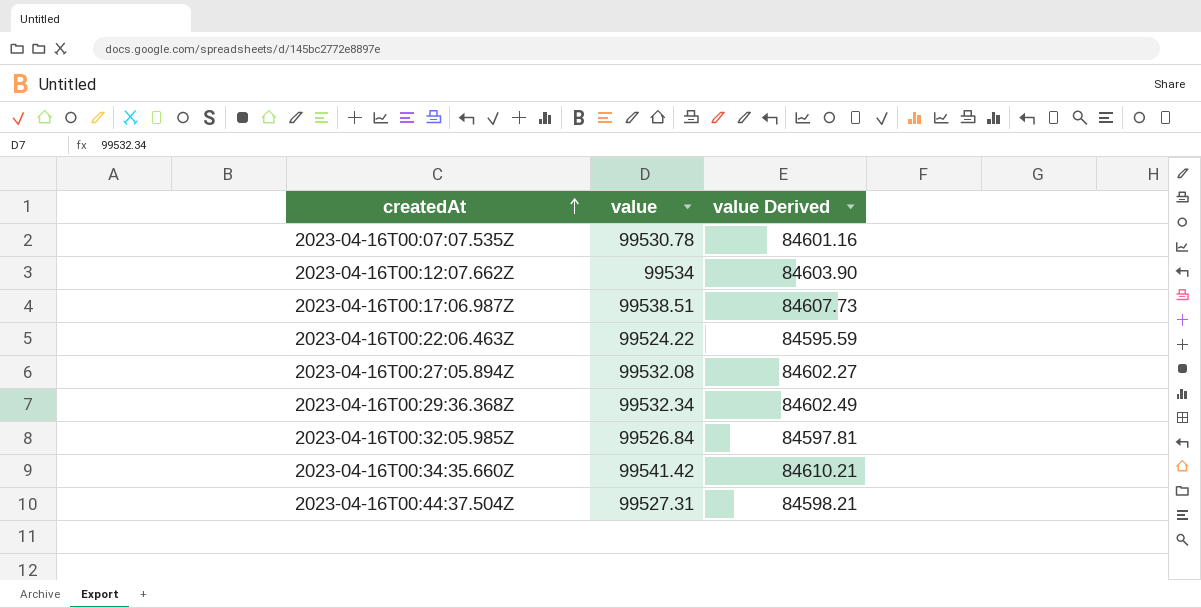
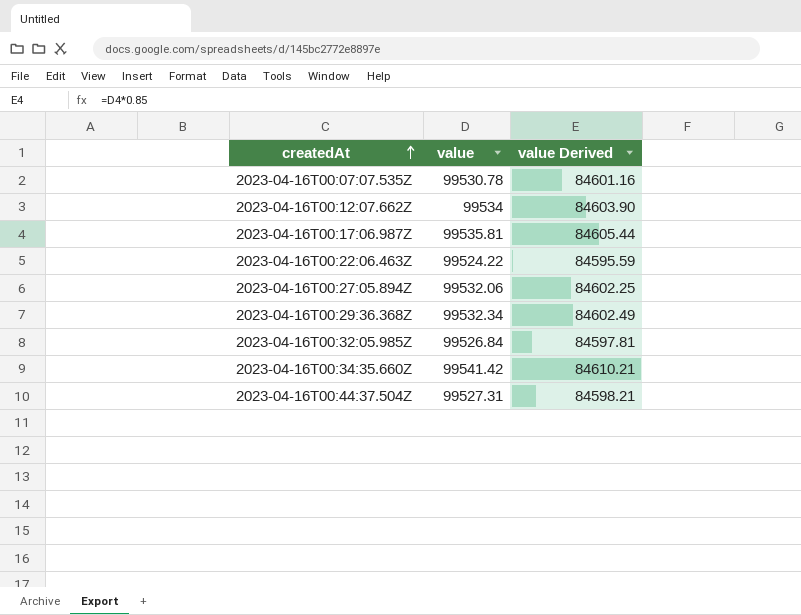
2023-04-16T00:17:06.987Z | value: 99538.51 -> 99535.81
2023-04-16T00:17:06.987Z | value Derived: 84607.73 -> 84605.44
2023-04-16T00:27:05.894Z | value: 99532.08 -> 99532.06
2023-04-16T00:27:05.894Z | value Derived: 84602.27 -> 84602.25

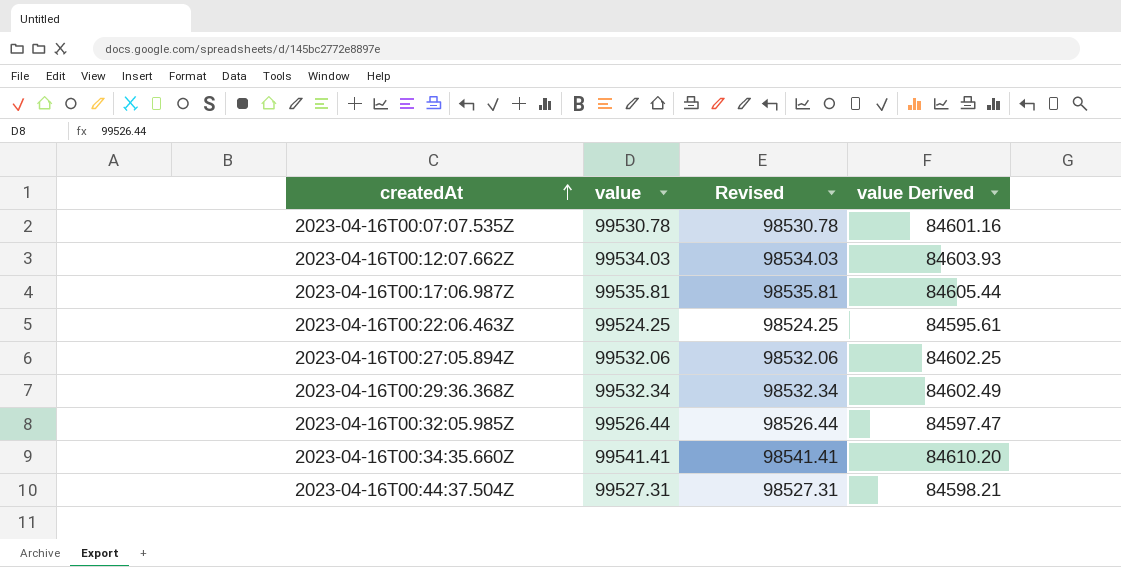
column Revised | formula: none -> [value] - 1000
2023-04-16T00:12:07.662Z | value: 99534 -> 99534.03
2023-04-16T00:12:07.662Z | value Derived: 84603.90 -> 84603.93
2023-04-16T00:22:06.463Z | value: 99524.22 -> 99524.25
2023-04-16T00:22:06.463Z | value Derived: 84595.59 -> 84595.61
2023-04-16T00:32:05.985Z | value: 99526.84 -> 99526.44
2023-04-16T00:32:05.985Z | value Derived: 84597.81 -> 84597.47
2023-04-16T00:34:35.660Z | value: 99541.42 -> 99541.41
2023-04-16T00:34:35.660Z | value Derived: 84610.21 -> 84610.20

